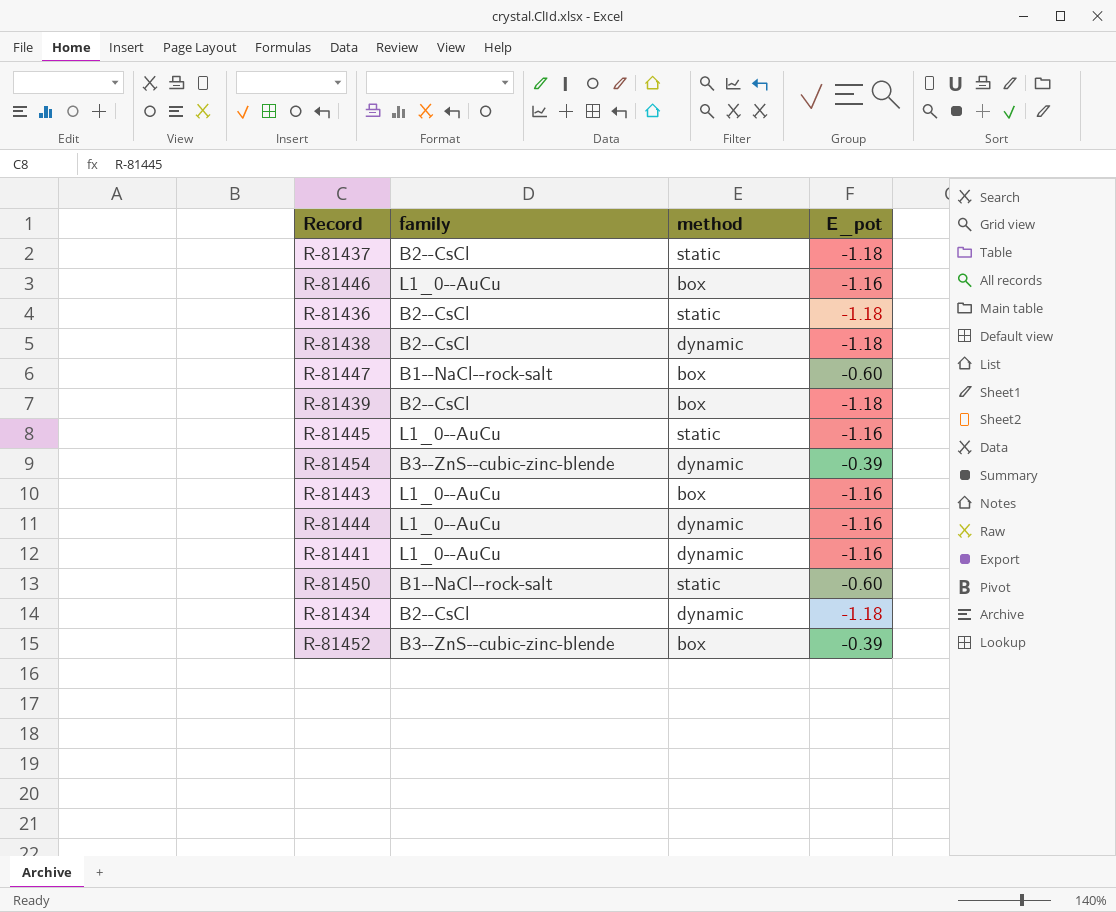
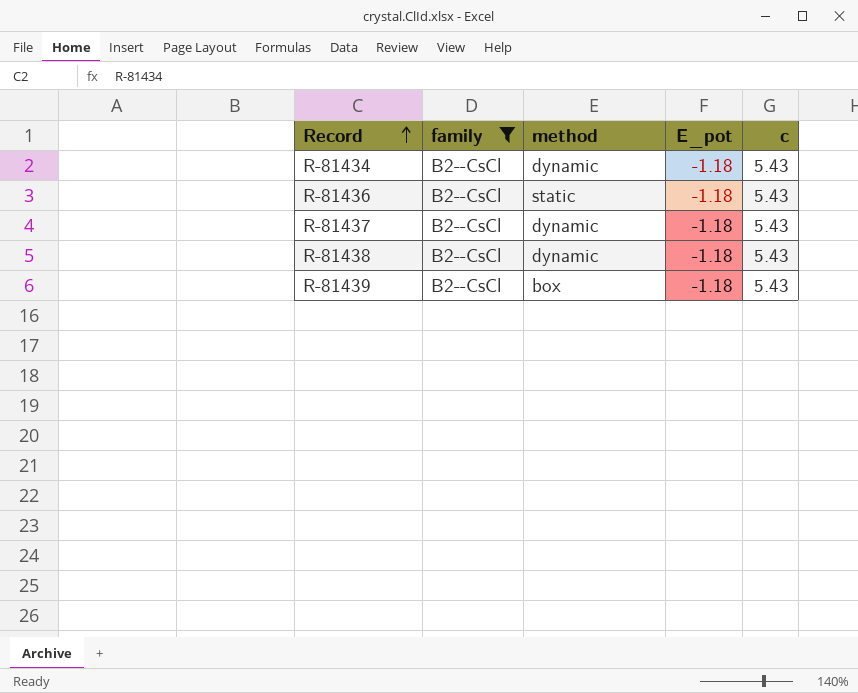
filter: none -> family = B2--CsCl
row order: none -> Record ascending
column c | position: none -> 5
R-81437 | method: static -> dynamic

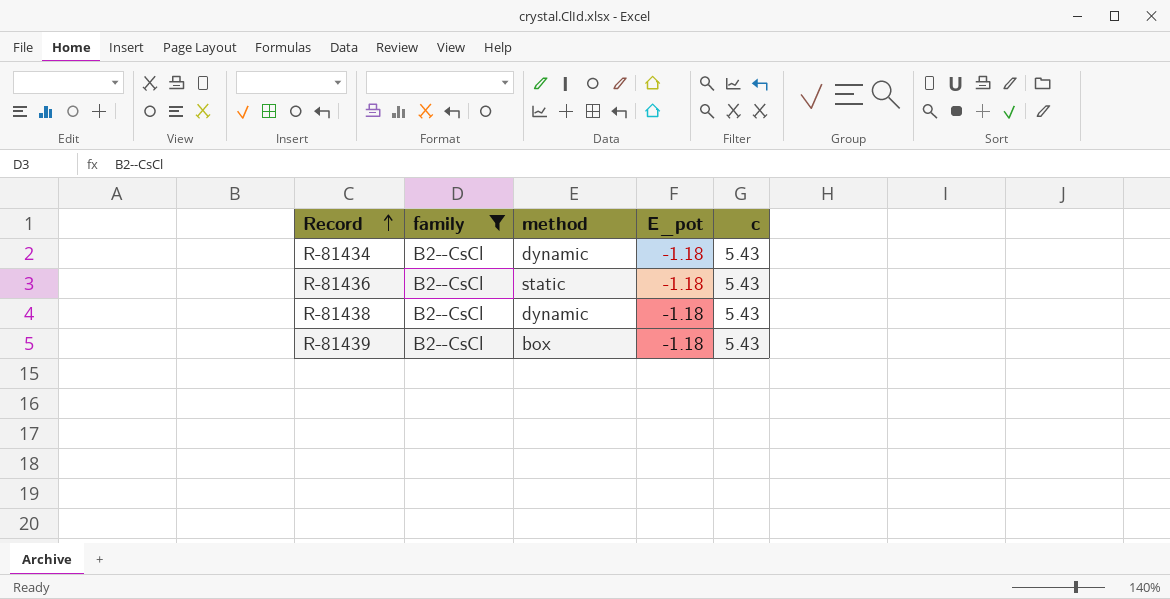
row R-81437: B2--CsCl | dynamic | -1.18 | 5.43 -> none

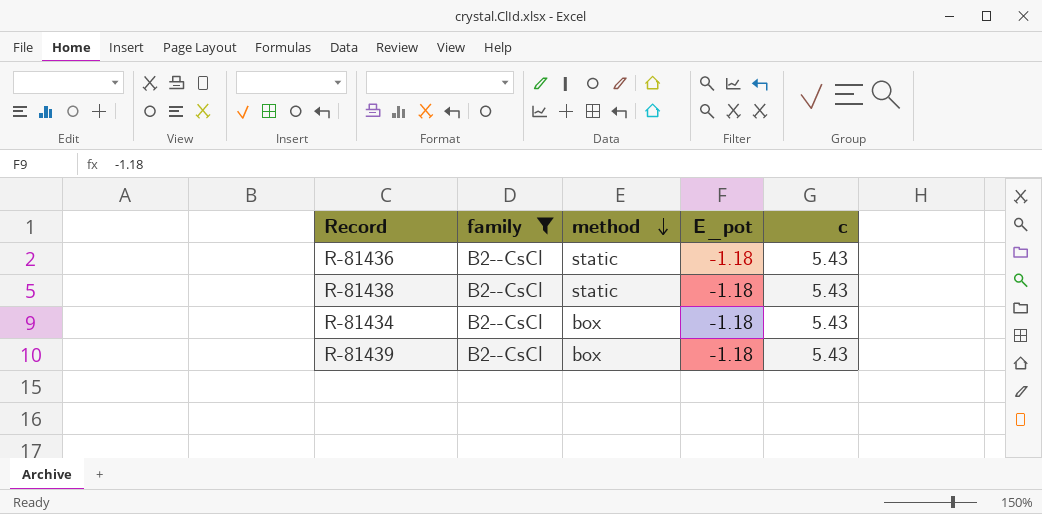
row order: Record ascending -> method descending
R-81438 | method: dynamic -> static
R-81434 | method: dynamic -> box

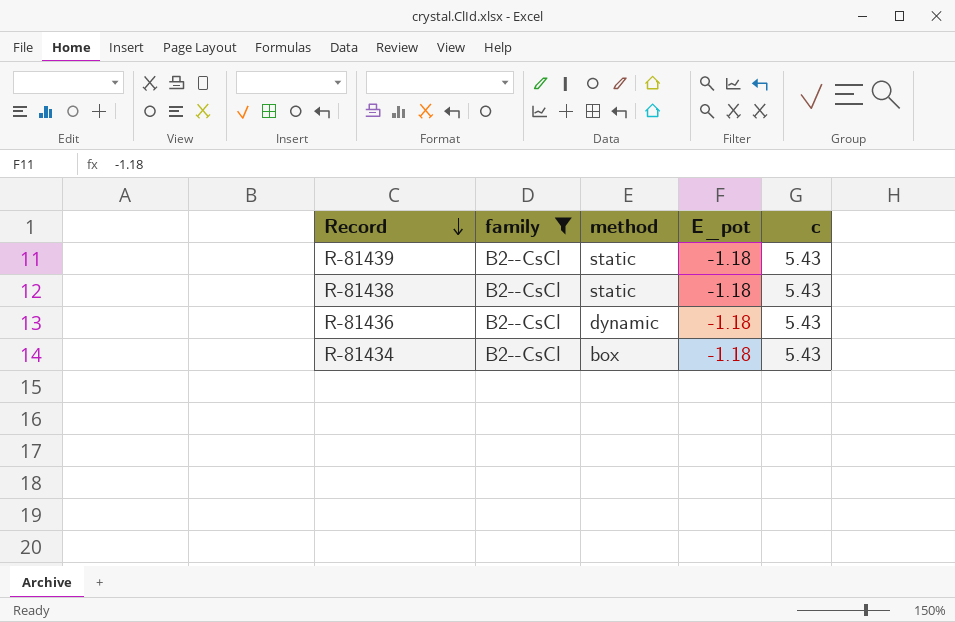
row order: method descending -> Record descending
R-81439 | method: box -> static
R-81436 | method: static -> dynamic

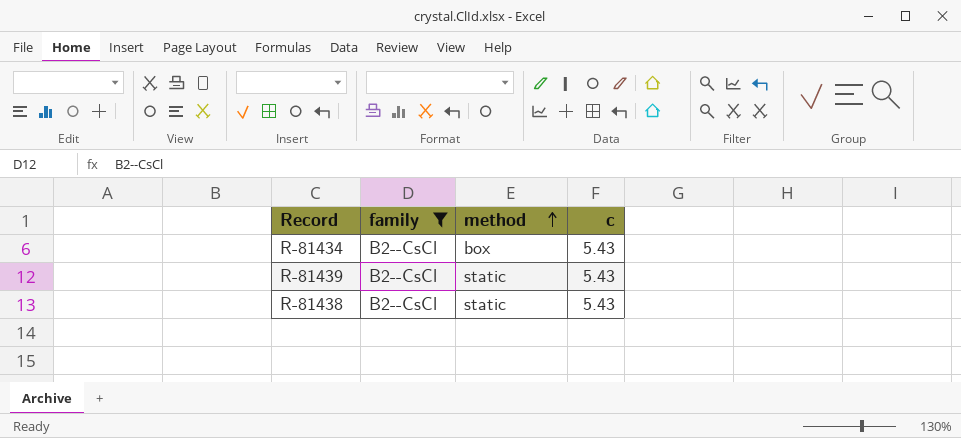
row order: Record descending -> method ascending
column E_pot | position: 4 -> none
row R-81436: B2--CsCl | dynamic | -1.18 | 5.43 -> none

